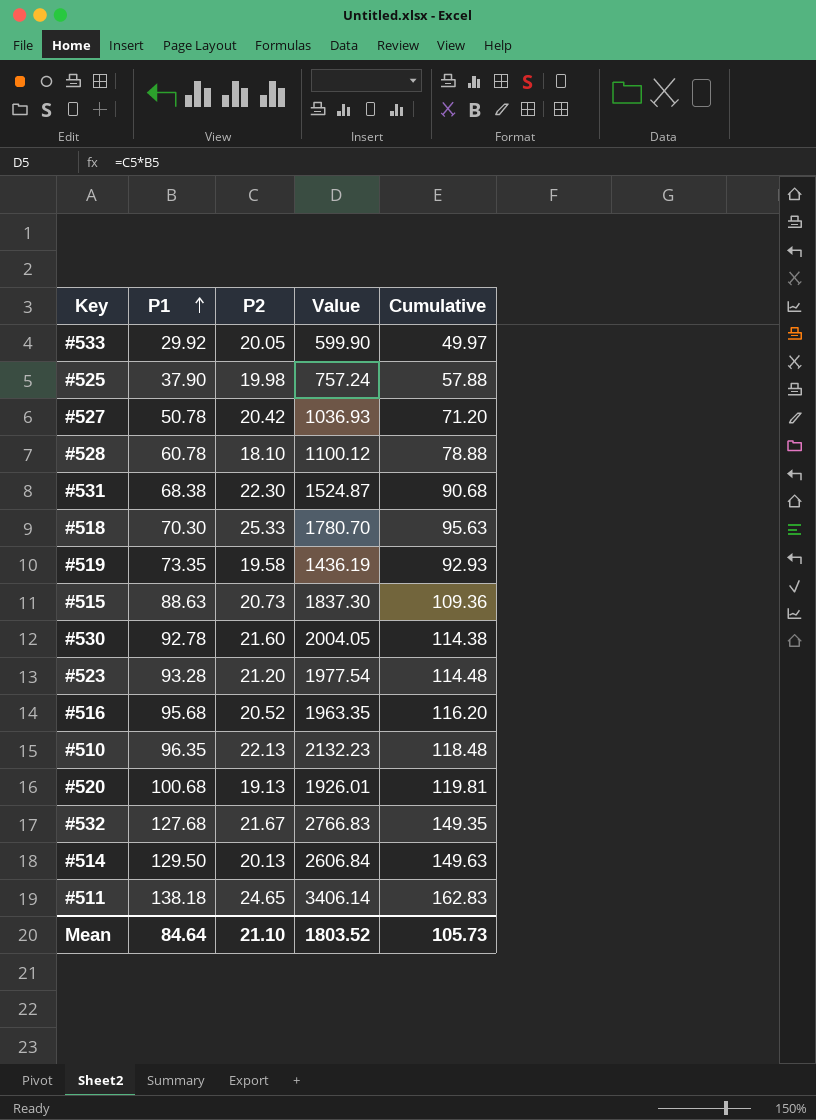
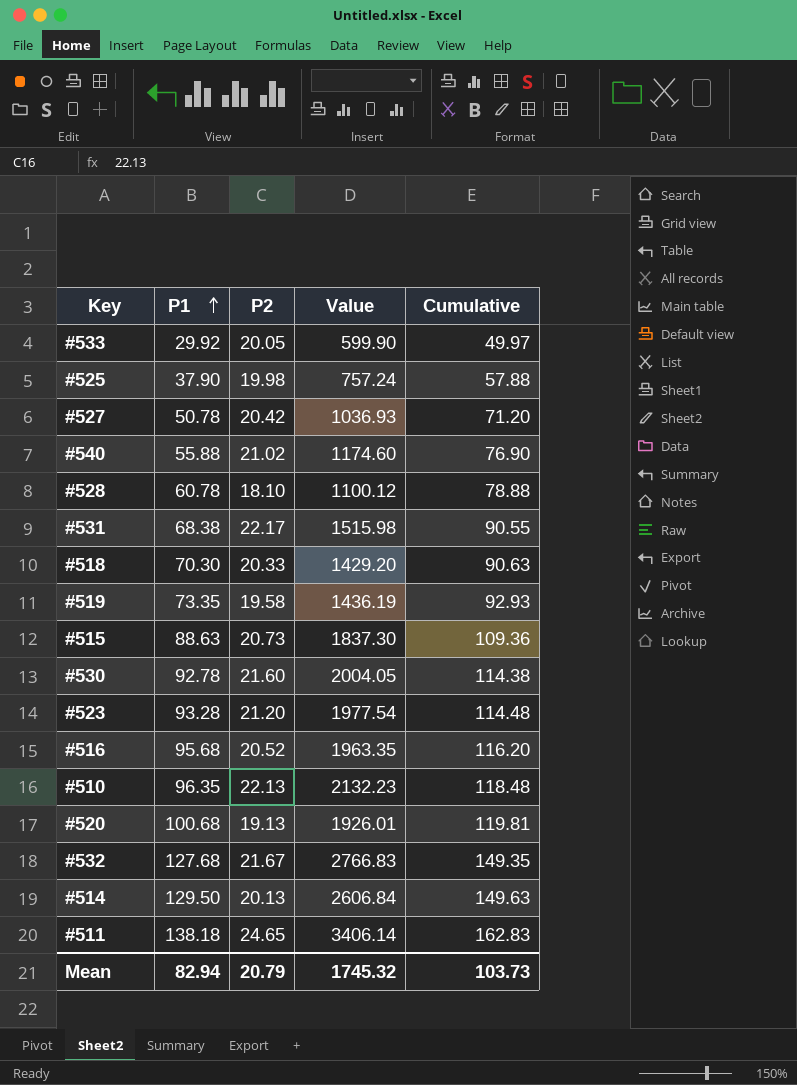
row #540: none -> 55.88 | 21.02 | 1174.60 | 76.90
#531 | P2: 22.30 -> 22.17
#531 | Value: 1524.87 -> 1515.98
#531 | Cumulative: 90.68 -> 90.55
#518 | P2: 25.33 -> 20.33
#518 | Value: 1780.70 -> 1429.20
#518 | Cumulative: 95.63 -> 90.63
Mean | P1: 84.64 -> 82.94
Mean | P2: 21.10 -> 20.79
Mean | Value: 1803.52 -> 1745.32
Mean | Cumulative: 105.73 -> 103.73

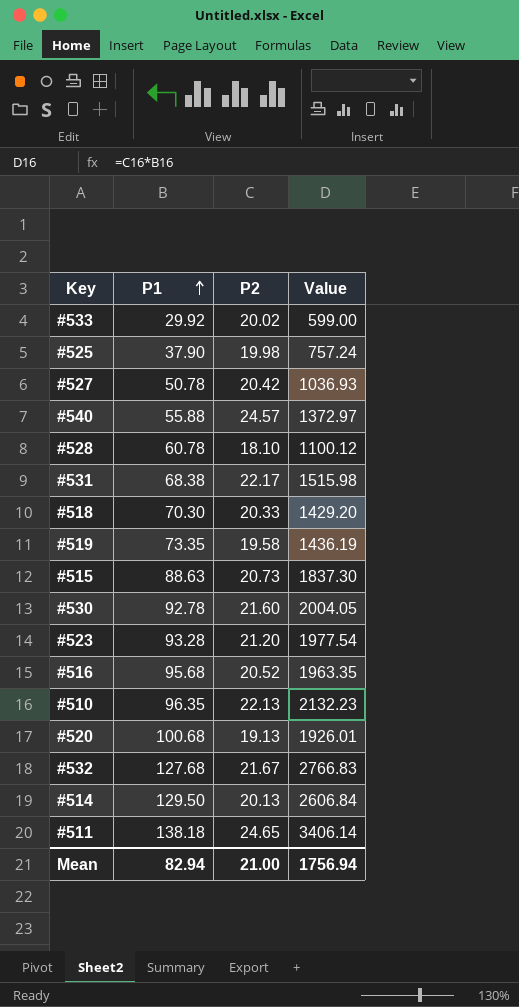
column Cumulative | formula: [P1] + [P2] -> none
#533 | P2: 20.05 -> 20.02
#533 | Value: 599.90 -> 599.00
#540 | P2: 21.02 -> 24.57
#540 | Value: 1174.60 -> 1372.97
Mean | P2: 20.79 -> 21.00
Mean | Value: 1745.32 -> 1756.94

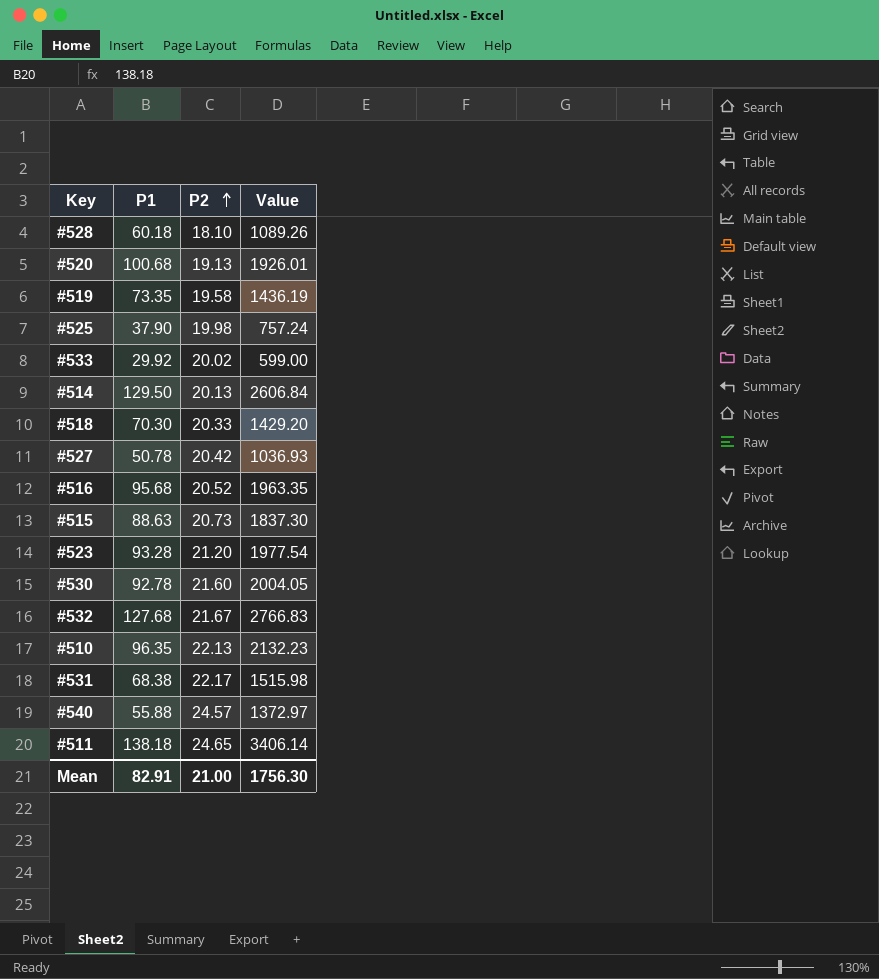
row order: P1 ascending -> P2 ascending
#528 | P1: 60.78 -> 60.18
#528 | Value: 1100.12 -> 1089.26
Mean | P1: 82.94 -> 82.91
Mean | Value: 1756.94 -> 1756.30

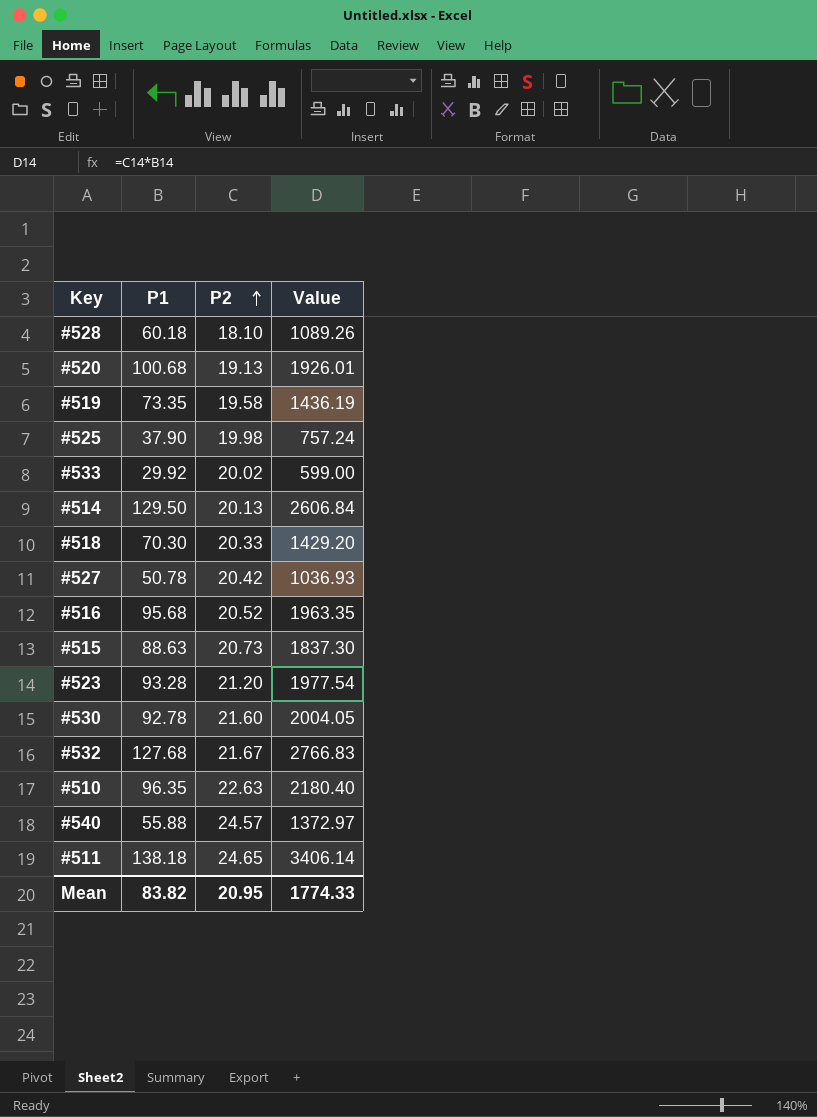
row #531: 68.38 | 22.17 | 1515.98 -> none
#510 | P2: 22.13 -> 22.63
#510 | Value: 2132.23 -> 2180.40
Mean | P1: 82.91 -> 83.82
Mean | P2: 21.00 -> 20.95
Mean | Value: 1756.30 -> 1774.33

